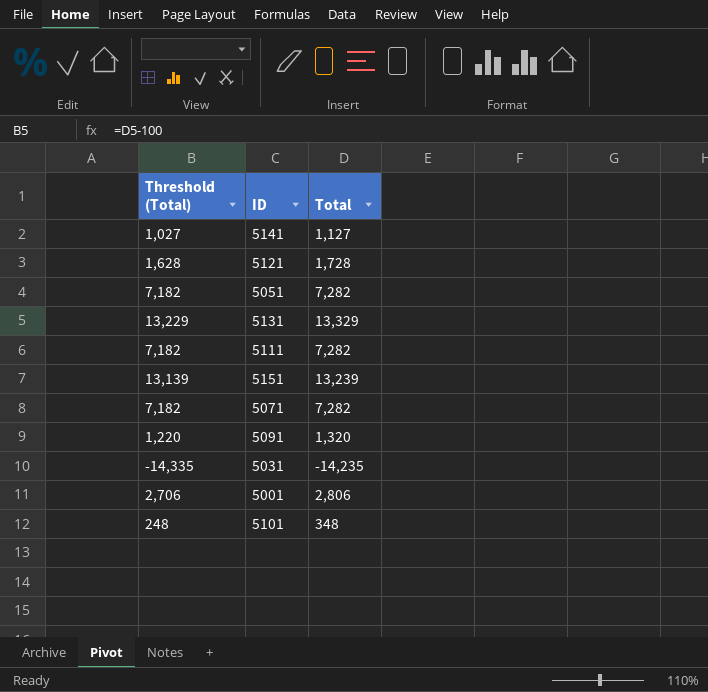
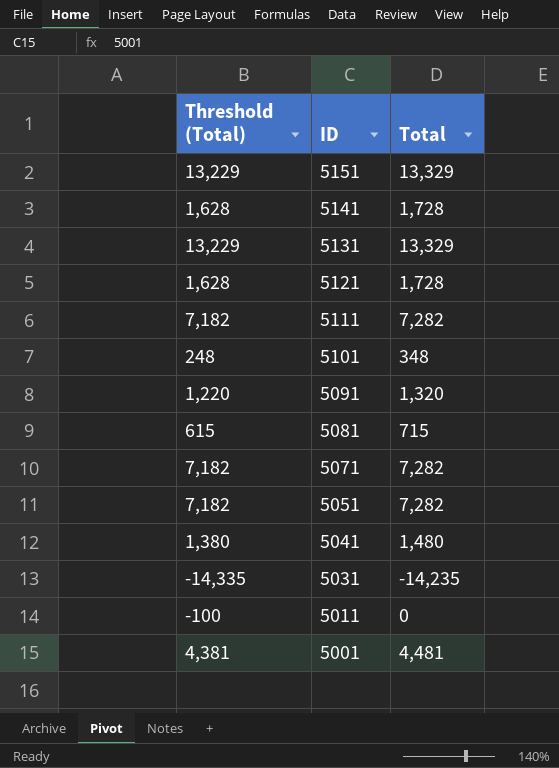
row order: none -> ID descending
5151 | Threshold (Total): 13,139 -> 13,229
5151 | Total: 13,239 -> 13,329
5141 | Threshold (Total): 1,027 -> 1,628
5141 | Total: 1,127 -> 1,728
row 5081: none -> 615 | 715
row 5041: none -> 1,380 | 1,480
row 5011: none -> -100 | 0
5001 | Threshold (Total): 2,706 -> 4,381
5001 | Total: 2,806 -> 4,481

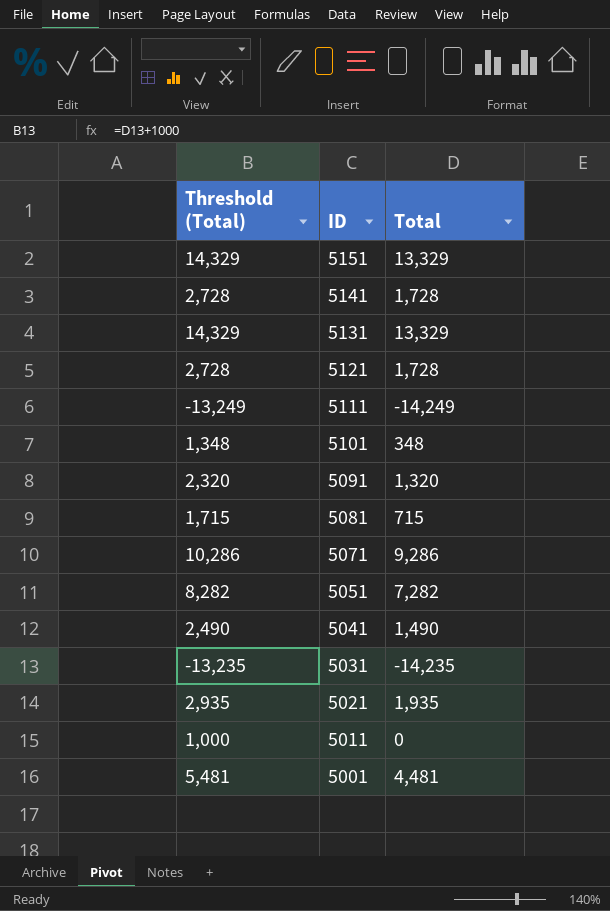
column Threshold (Total) | formula: [Total] - 100 -> [Total] + 1000
5111 | Total: 7,282 -> -14,249
5071 | Total: 7,282 -> 9,286
5041 | Total: 1,480 -> 1,490
row 5021: none -> 2,935 | 1,935

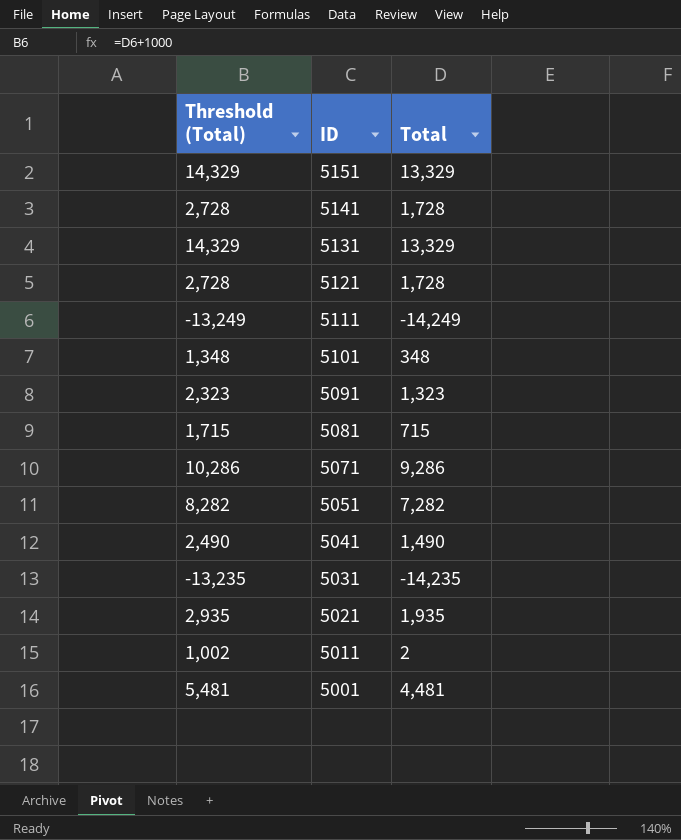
5091 | Threshold (Total): 2,320 -> 2,323
5091 | Total: 1,320 -> 1,323
5011 | Threshold (Total): 1,000 -> 1,002
5011 | Total: 0 -> 2

